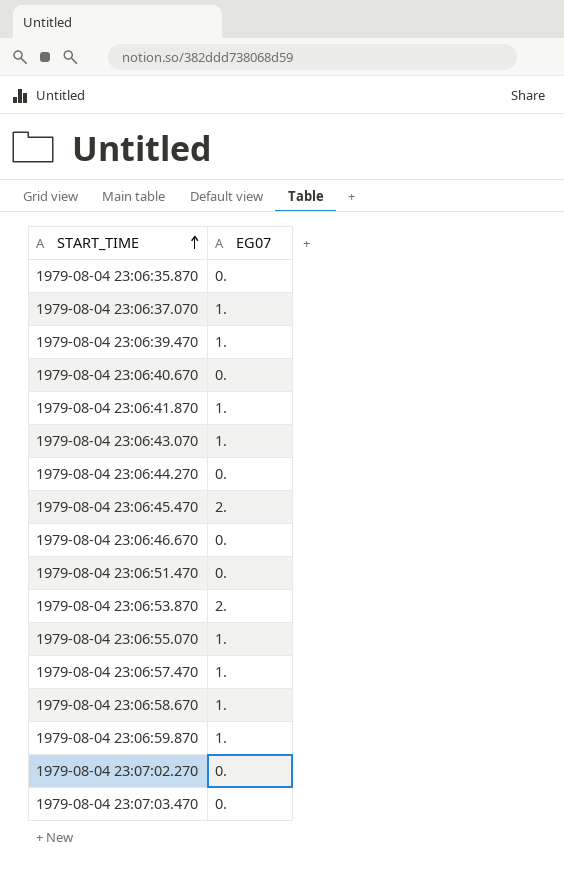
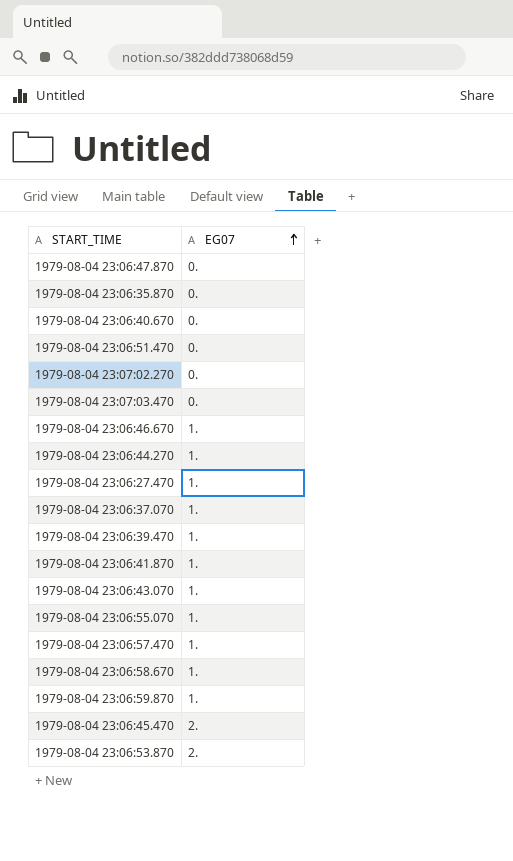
row order: START_TIME ascending -> EG07 ascending
row 1979-08-04 23:06:47.870: none -> 0.
1979-08-04 23:06:46.670 | EG07: 0. -> 1.
1979-08-04 23:06:44.270 | EG07: 0. -> 1.
row 1979-08-04 23:06:27.470: none -> 1.

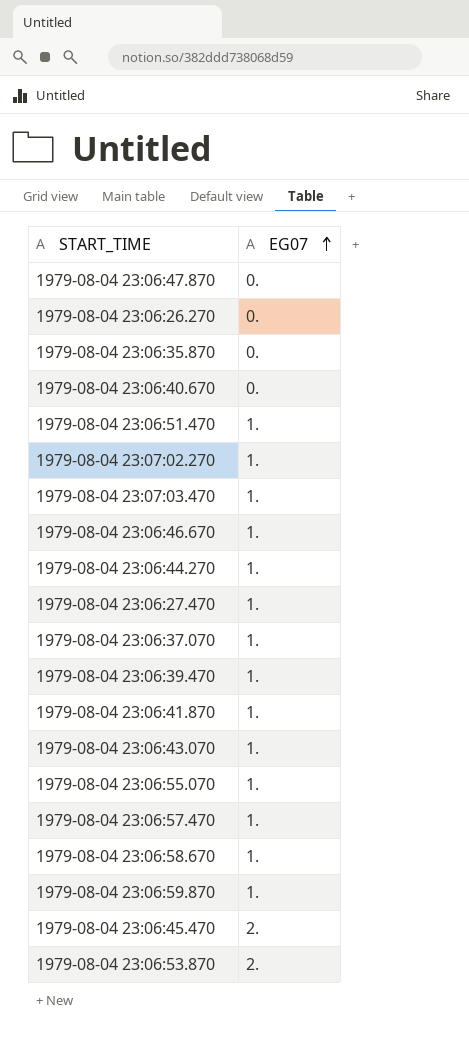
row 1979-08-04 23:06:26.270: none -> 0.
1979-08-04 23:06:51.470 | EG07: 0. -> 1.
1979-08-04 23:07:02.270 | EG07: 0. -> 1.
1979-08-04 23:07:03.470 | EG07: 0. -> 1.

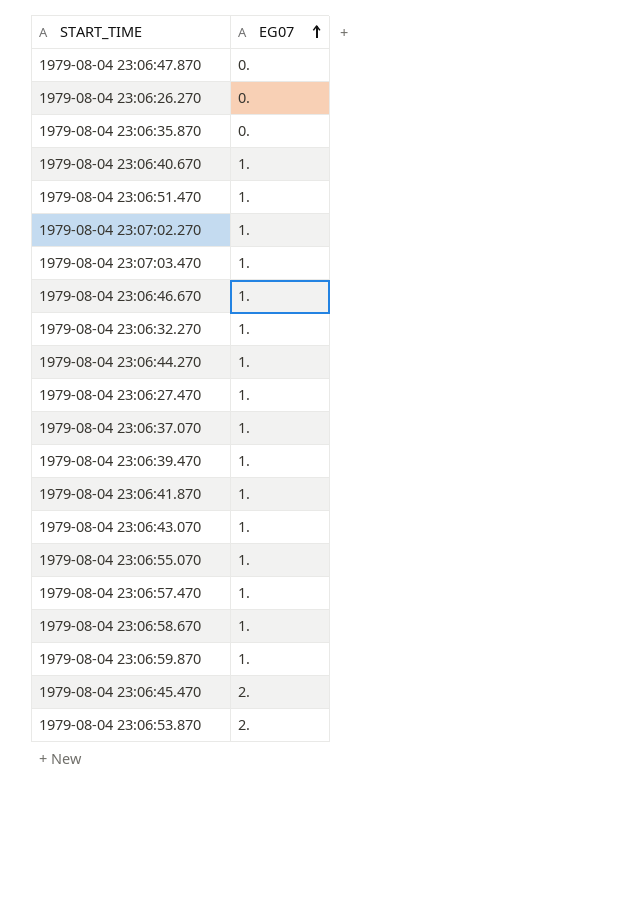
1979-08-04 23:06:40.670 | EG07: 0. -> 1.
row 1979-08-04 23:06:32.270: none -> 1.

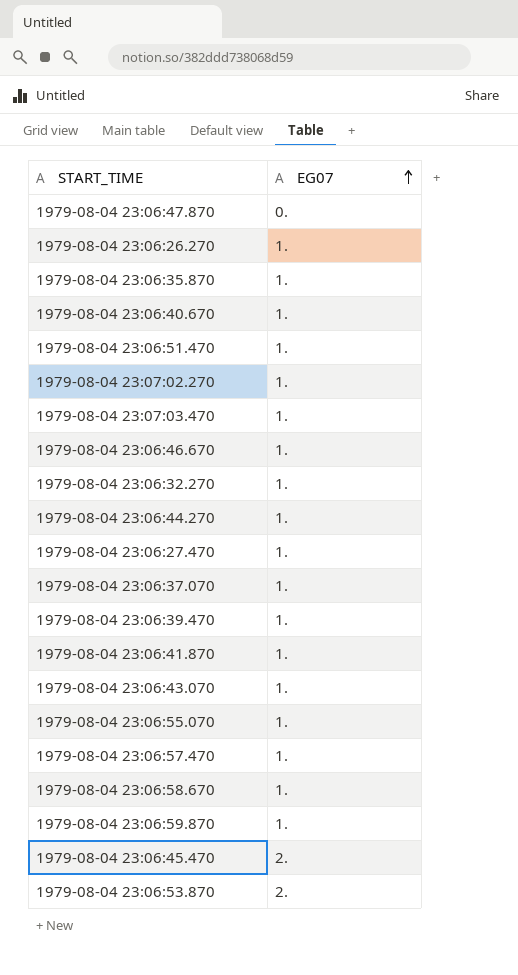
1979-08-04 23:06:26.270 | EG07: 0. -> 1.
1979-08-04 23:06:35.870 | EG07: 0. -> 1.

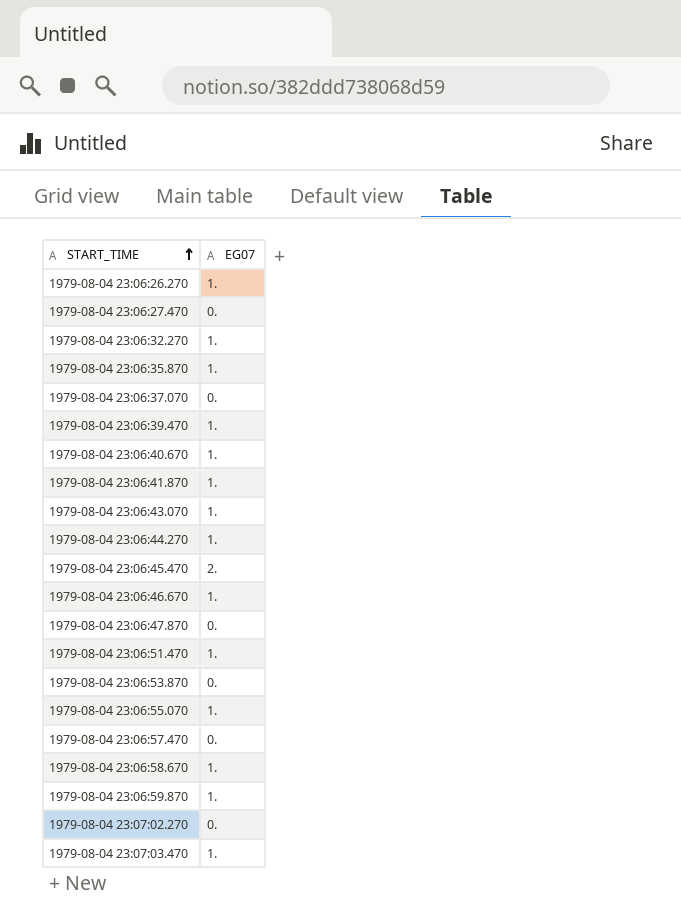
row order: EG07 ascending -> START_TIME ascending
1979-08-04 23:06:27.470 | EG07: 1. -> 0.
1979-08-04 23:06:37.070 | EG07: 1. -> 0.
1979-08-04 23:06:53.870 | EG07: 2. -> 0.
1979-08-04 23:06:57.470 | EG07: 1. -> 0.
1979-08-04 23:07:02.270 | EG07: 1. -> 0.

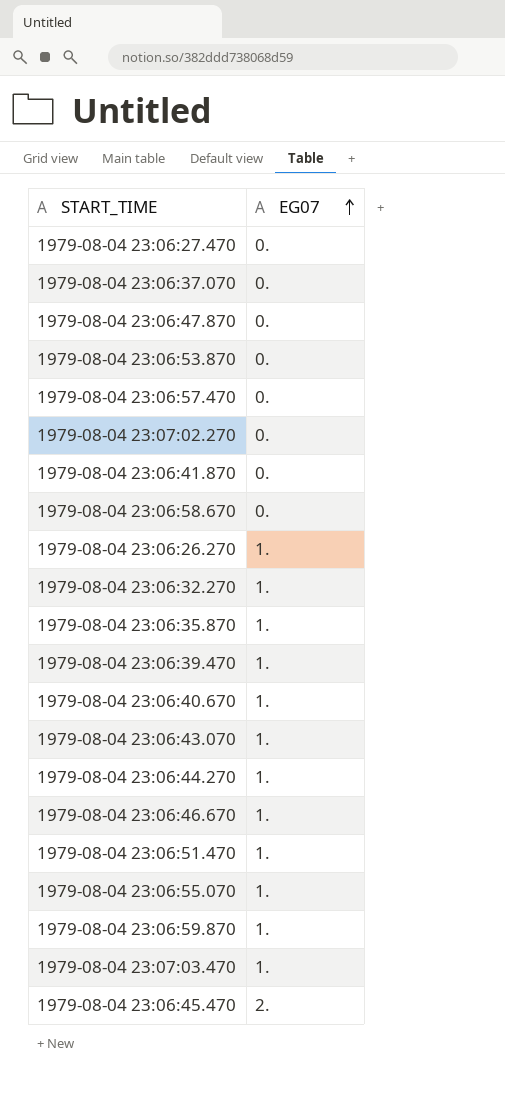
row order: START_TIME ascending -> EG07 ascending
1979-08-04 23:06:41.870 | EG07: 1. -> 0.
1979-08-04 23:06:58.670 | EG07: 1. -> 0.

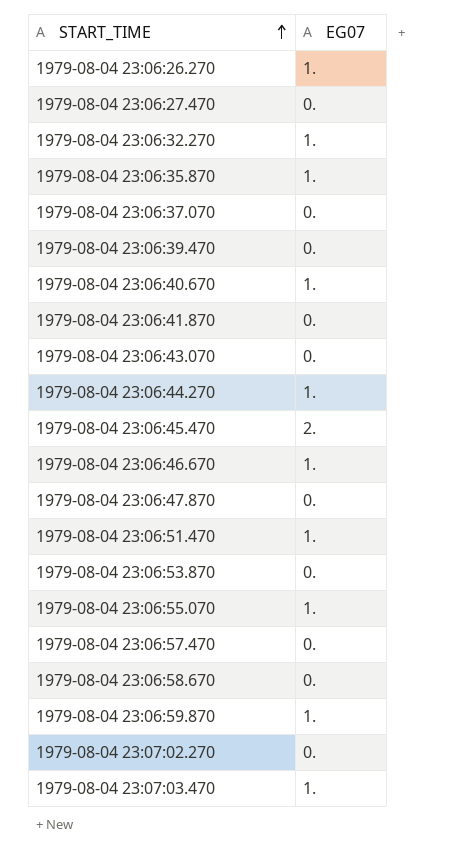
row order: EG07 ascending -> START_TIME ascending
1979-08-04 23:06:39.470 | EG07: 1. -> 0.
1979-08-04 23:06:43.070 | EG07: 1. -> 0.

